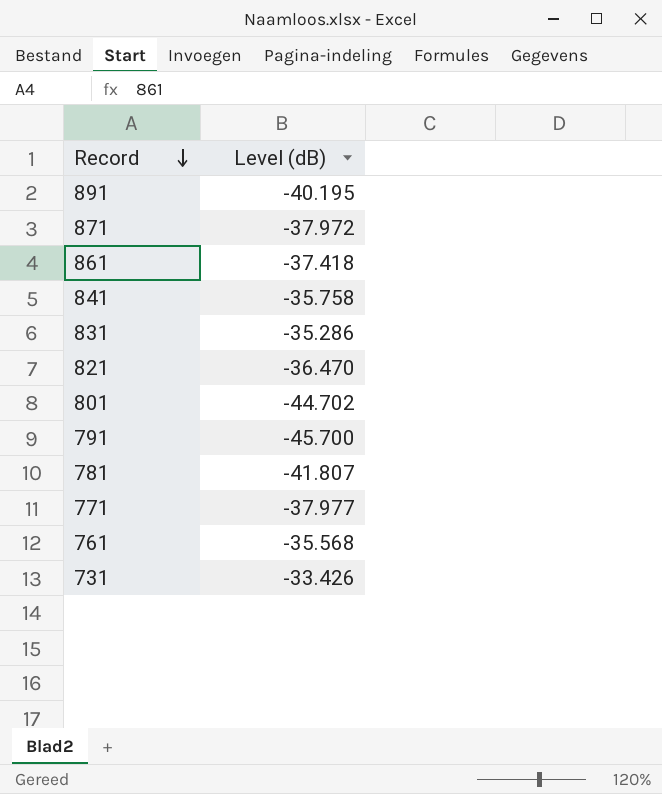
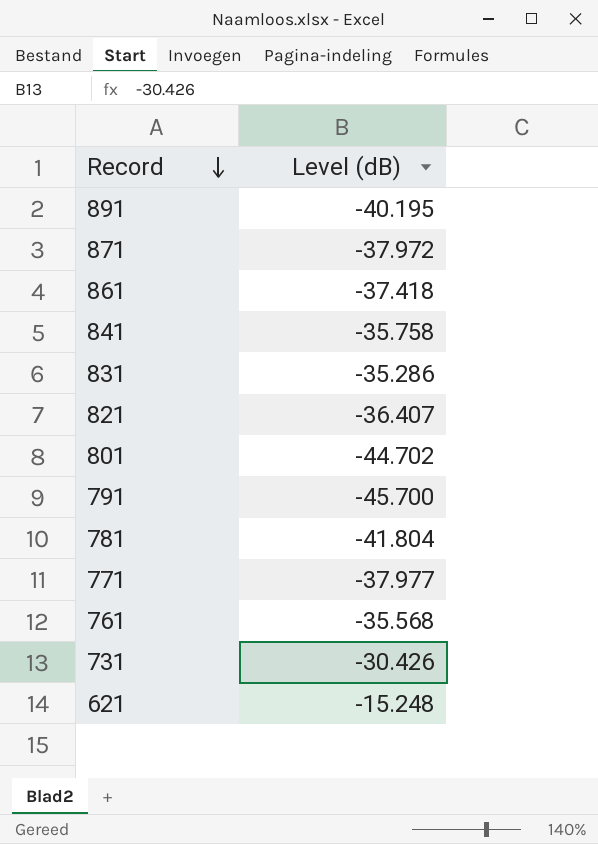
821 | Level (dB): -36.470 -> -36.407
781 | Level (dB): -41.807 -> -41.804
731 | Level (dB): -33.426 -> -30.426
row 621: none -> -15.248

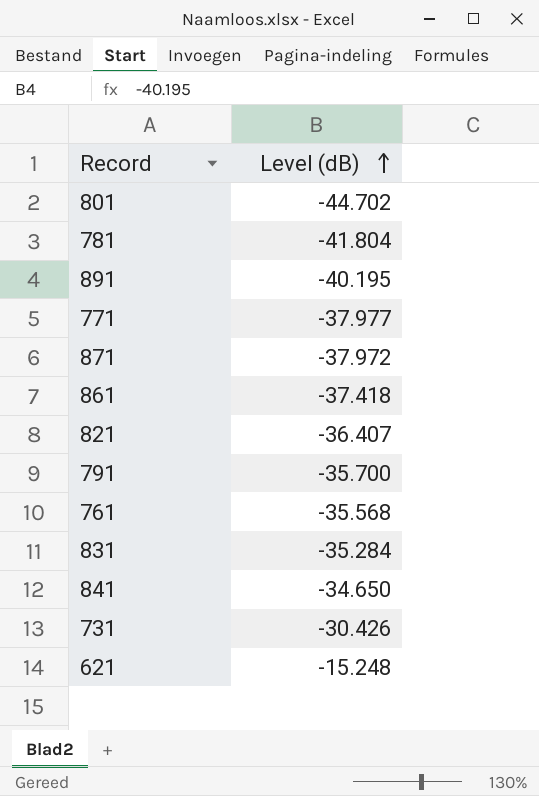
row order: Record descending -> Level (dB) ascending
791 | Level (dB): -45.700 -> -35.700
831 | Level (dB): -35.286 -> -35.284
841 | Level (dB): -35.758 -> -34.650

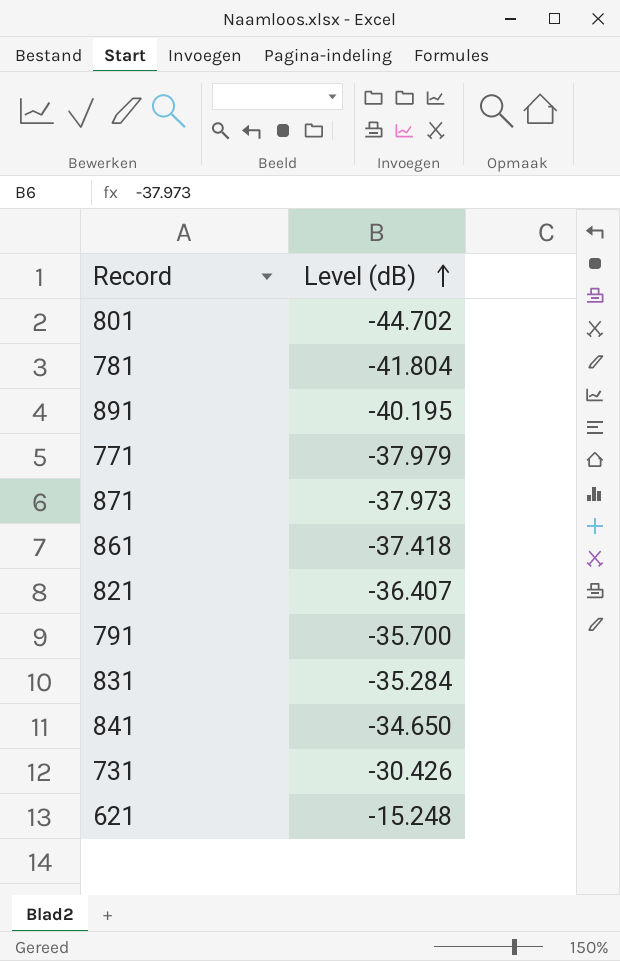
row 761: -35.568 -> none
771 | Level (dB): -37.977 -> -37.979
871 | Level (dB): -37.972 -> -37.973

